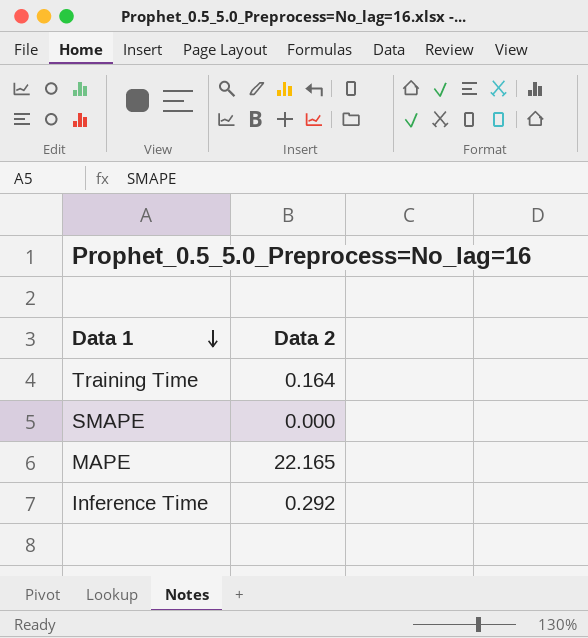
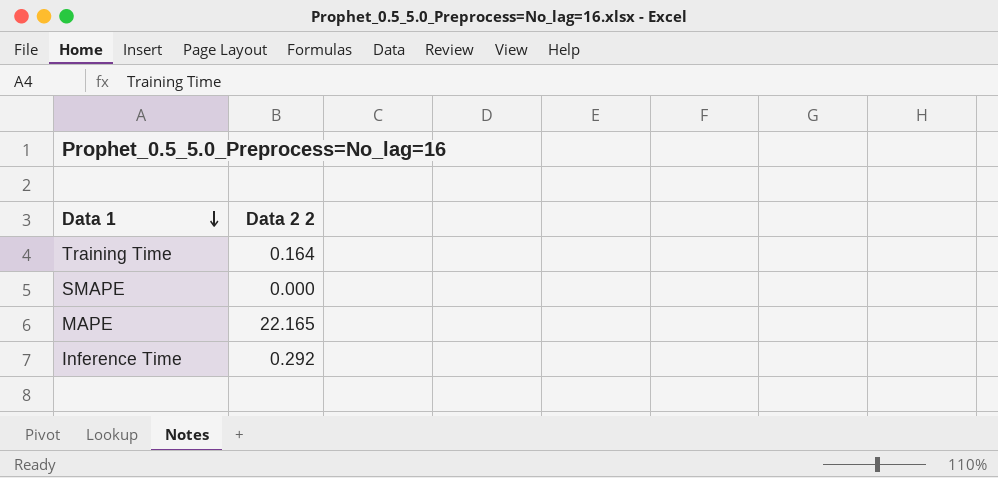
column name: Data 2 -> Data 2 2

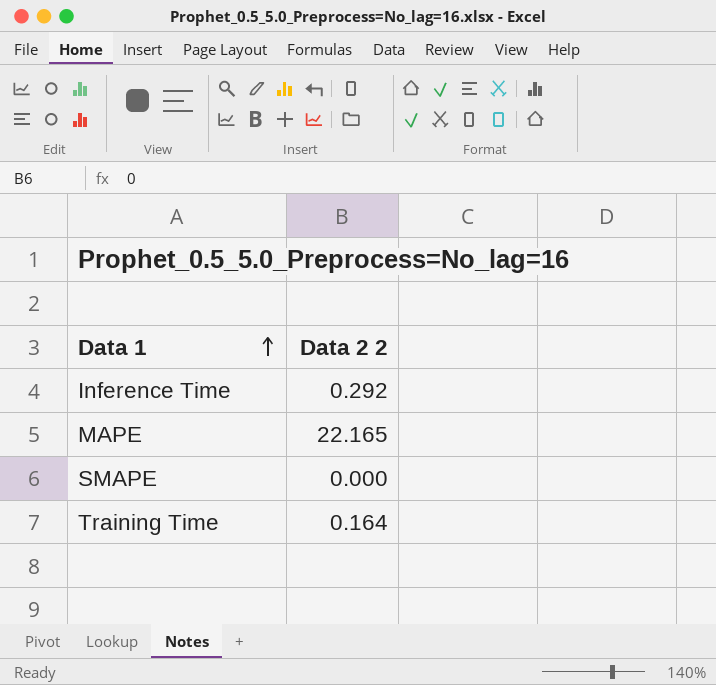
row order: Data 1 descending -> Data 1 ascending

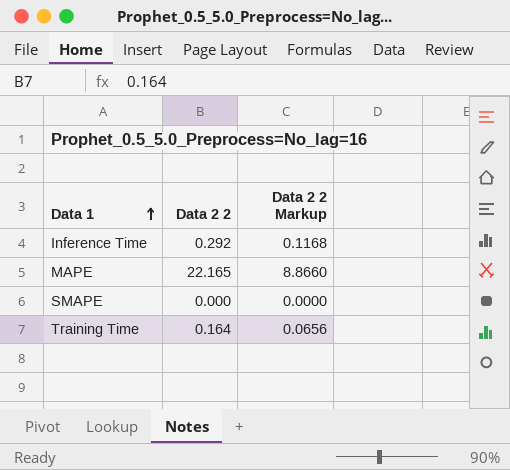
column Data 2 2 Markup | formula: none -> [Data 2 2] * 0.4

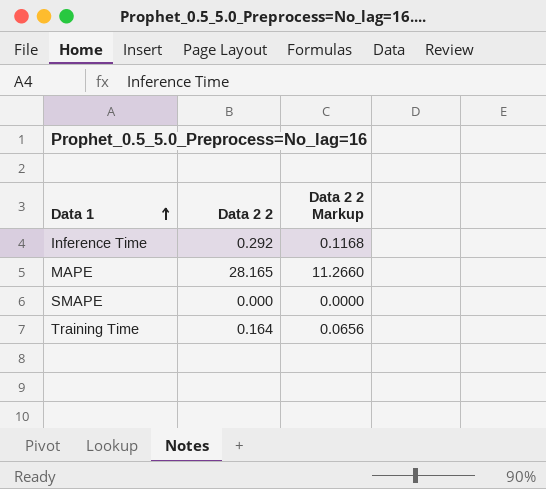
MAPE | Data 2 2: 22.165 -> 28.165
MAPE | Data 2 2 Markup: 8.8660 -> 11.2660

